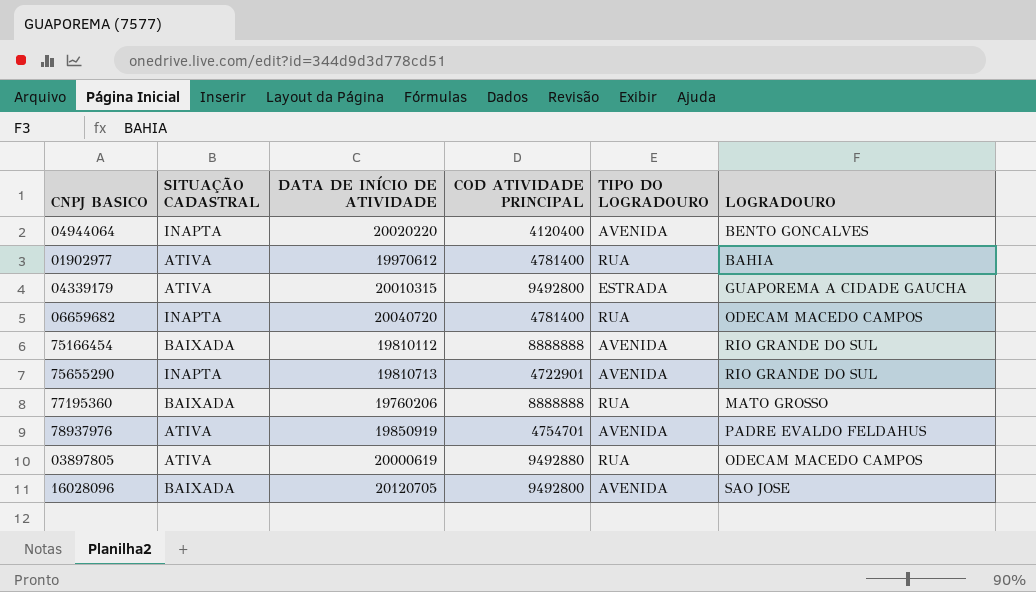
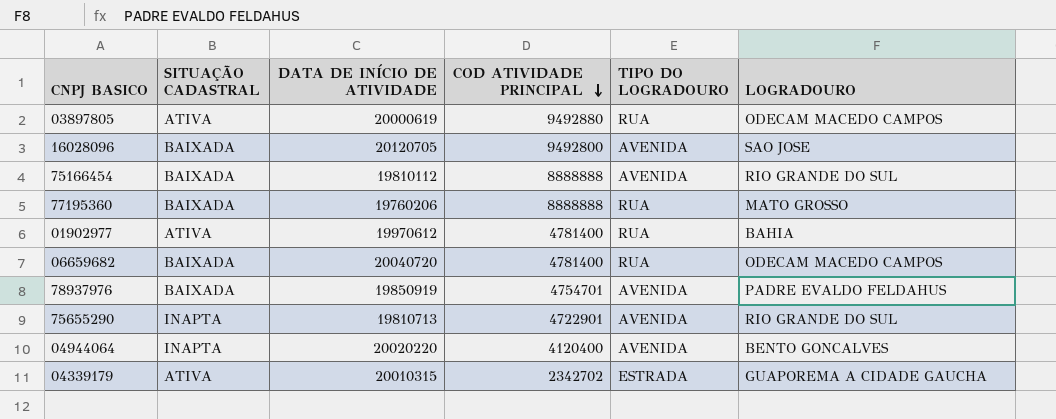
row order: none -> COD ATIVIDADE PRINCIPAL descending
06659682 | SITUAÇÃO CADASTRAL: INAPTA -> BAIXADA
78937976 | SITUAÇÃO CADASTRAL: ATIVA -> BAIXADA
04339179 | COD ATIVIDADE PRINCIPAL: 9492800 -> 2342702

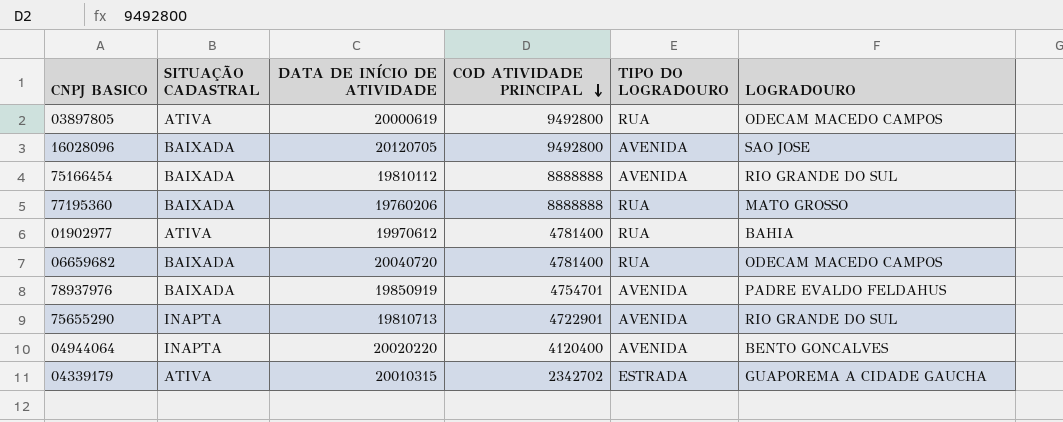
03897805 | COD ATIVIDADE PRINCIPAL: 9492880 -> 9492800

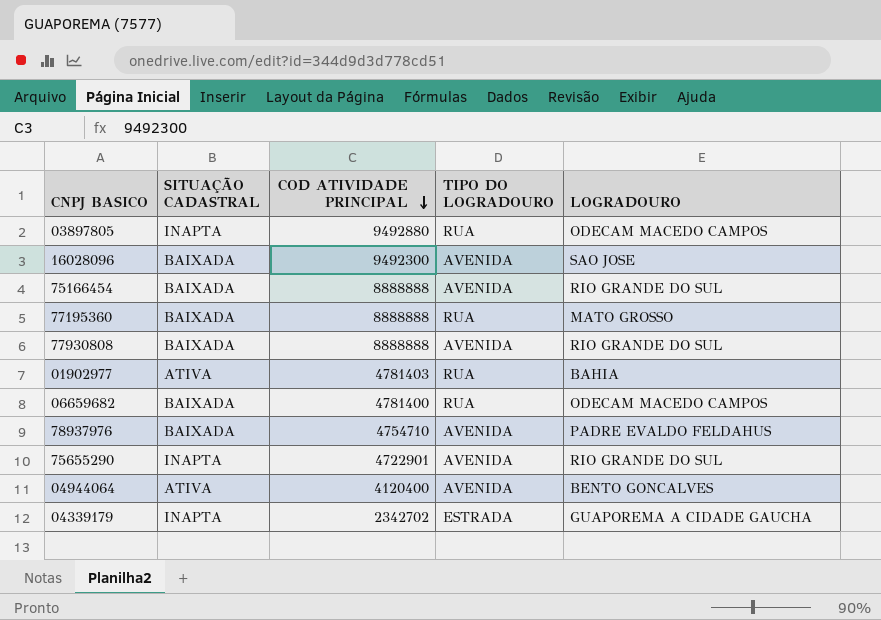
column DATA DE INÍCIO DE ATIVIDADE | position: 3 -> none
03897805 | SITUAÇÃO CADASTRAL: ATIVA -> INAPTA
03897805 | COD ATIVIDADE PRINCIPAL: 9492800 -> 9492880
16028096 | COD ATIVIDADE PRINCIPAL: 9492800 -> 9492300
row 77930808: none -> BAIXADA | 8888888 | AVENIDA | RIO GRANDE DO SUL
01902977 | COD ATIVIDADE PRINCIPAL: 4781400 -> 4781403
78937976 | COD ATIVIDADE PRINCIPAL: 4754701 -> 4754710
04944064 | SITUAÇÃO CADASTRAL: INAPTA -> ATIVA
04339179 | SITUAÇÃO CADASTRAL: ATIVA -> INAPTA

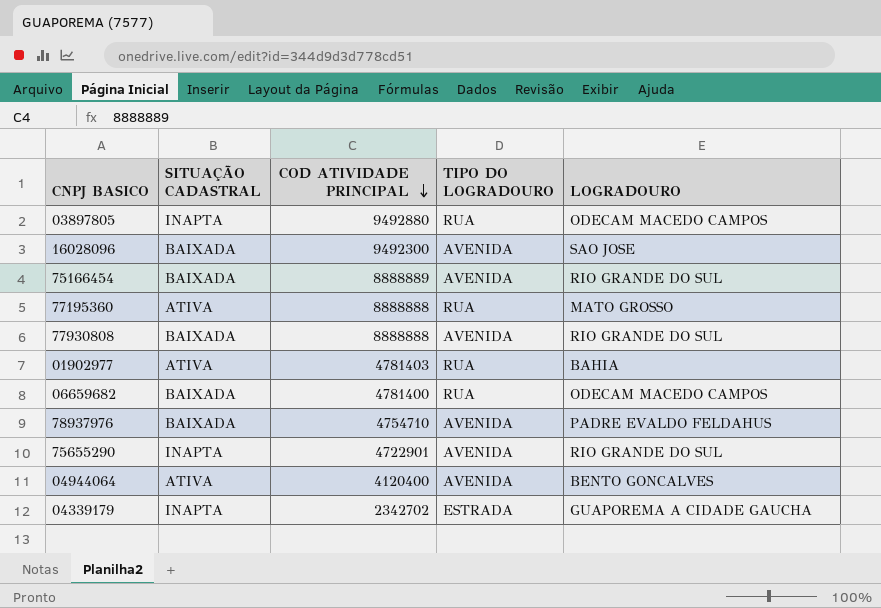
75166454 | COD ATIVIDADE PRINCIPAL: 8888888 -> 8888889
77195360 | SITUAÇÃO CADASTRAL: BAIXADA -> ATIVA

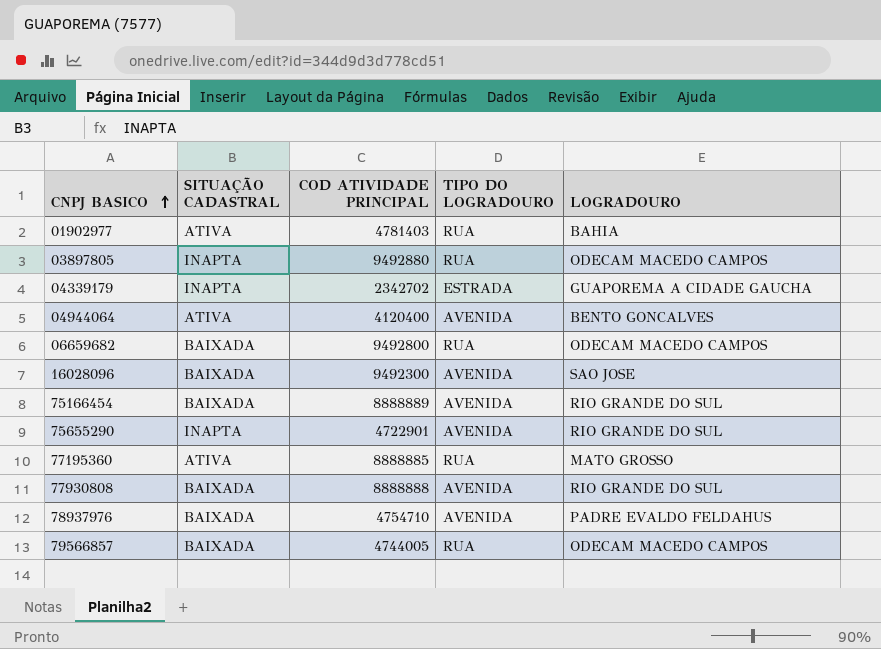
row order: COD ATIVIDADE PRINCIPAL descending -> CNPJ BASICO ascending
06659682 | COD ATIVIDADE PRINCIPAL: 4781400 -> 9492800
77195360 | COD ATIVIDADE PRINCIPAL: 8888888 -> 8888885
row 79566857: none -> BAIXADA | 4744005 | RUA | ODECAM MACEDO CAMPOS

